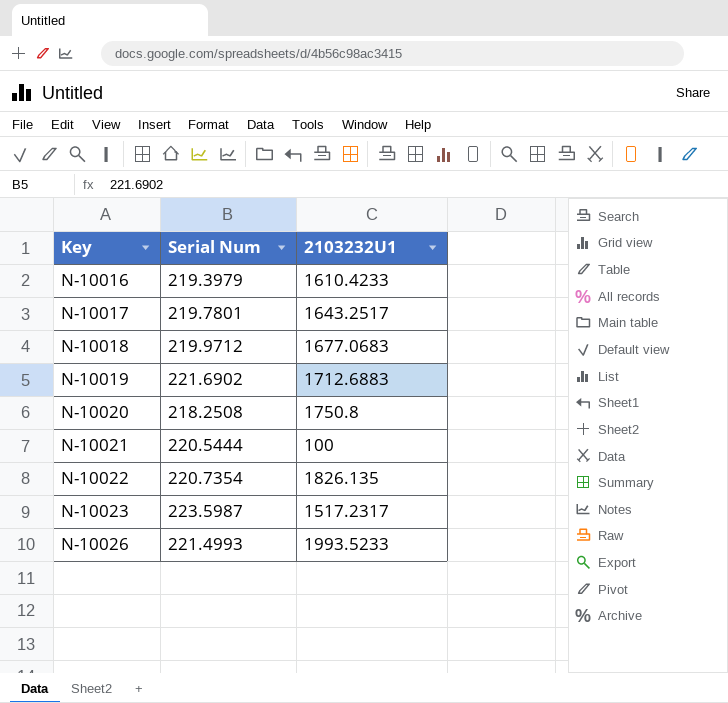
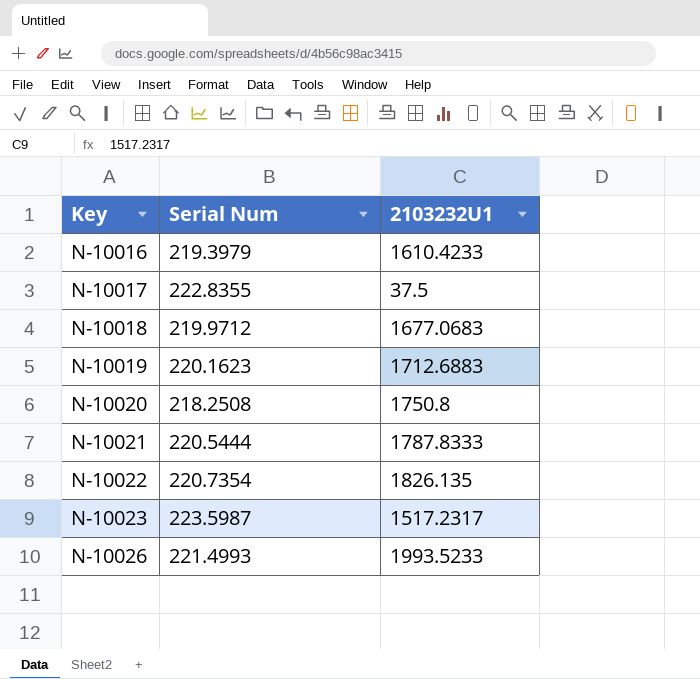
N-10017 | Serial Num: 219.7801 -> 222.8355
N-10017 | 2103232U1: 1643.2517 -> 37.5
N-10019 | Serial Num: 221.6902 -> 220.1623
N-10021 | 2103232U1: 100 -> 1787.8333

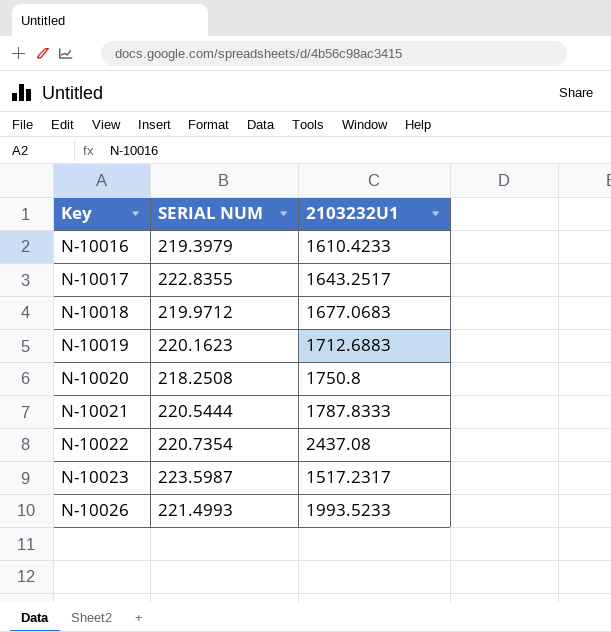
column name: Serial Num -> SERIAL NUM
N-10017 | 2103232U1: 37.5 -> 1643.2517
N-10022 | 2103232U1: 1826.135 -> 2437.08

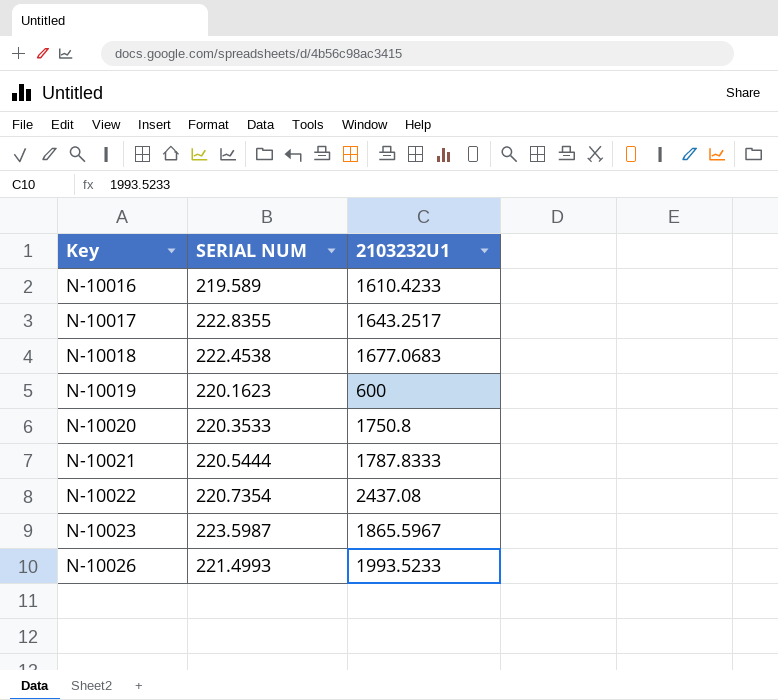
N-10016 | SERIAL NUM: 219.3979 -> 219.589
N-10018 | SERIAL NUM: 219.9712 -> 222.4538
N-10019 | 2103232U1: 1712.6883 -> 600
N-10020 | SERIAL NUM: 218.2508 -> 220.3533
N-10023 | 2103232U1: 1517.2317 -> 1865.5967

